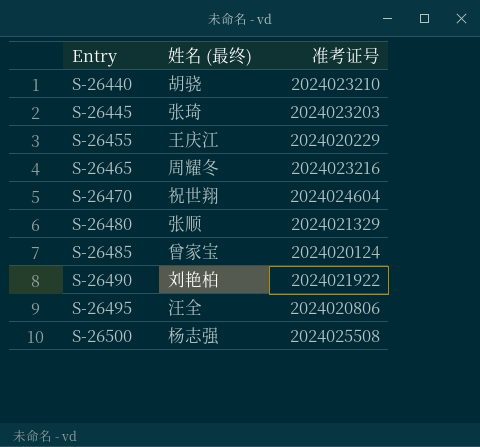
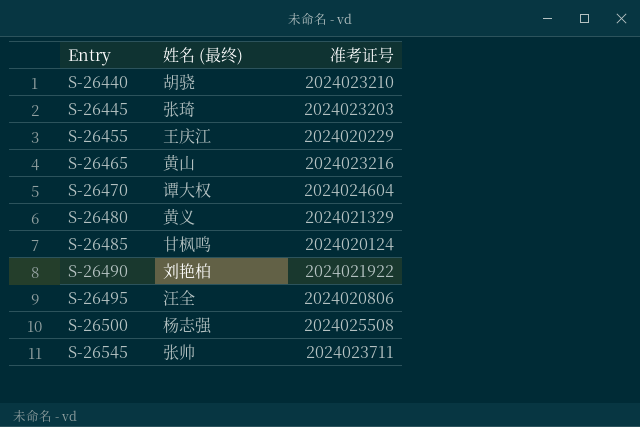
S-26465 | 姓名 (最终): 周耀冬 -> 黄山
S-26470 | 姓名 (最终): 祝世翔 -> 谭大权
S-26480 | 姓名 (最终): 张顺 -> 黄义
S-26485 | 姓名 (最终): 曾家宝 -> 甘枫鸣
row S-26545: none -> 张帅 | 2024023711

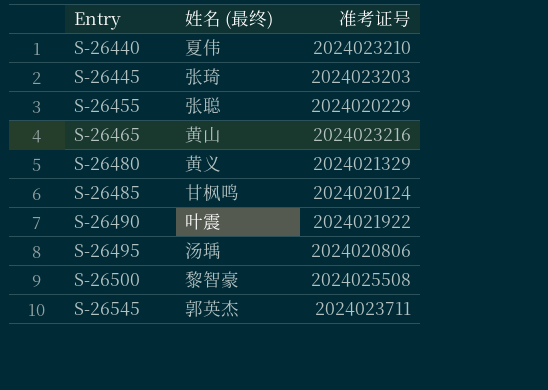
row S-26470: 谭大权 | 2024024604 -> none
S-26440 | 姓名 (最终): 胡骁 -> 夏伟
S-26455 | 姓名 (最终): 王庆江 -> 张聪
S-26490 | 姓名 (最终): 刘艳柏 -> 叶震
S-26495 | 姓名 (最终): 汪全 -> 汤瑀
S-26500 | 姓名 (最终): 杨志强 -> 黎智豪
S-26545 | 姓名 (最终): 张帅 -> 郭英杰

